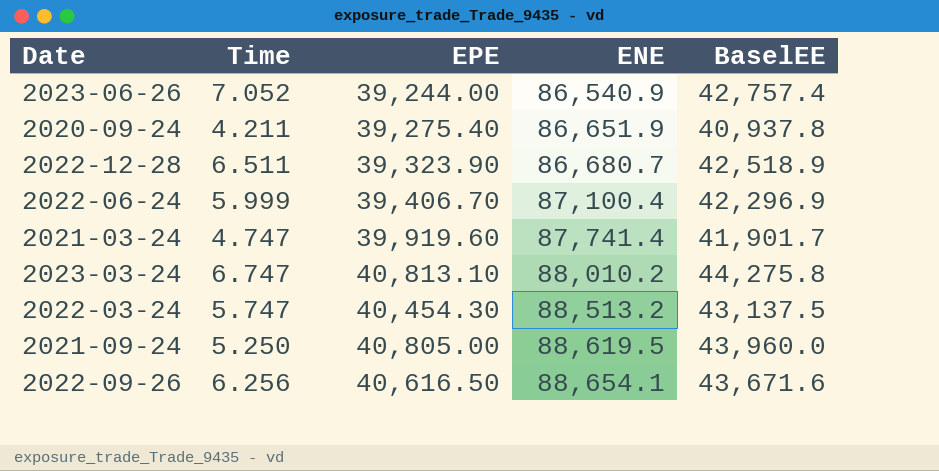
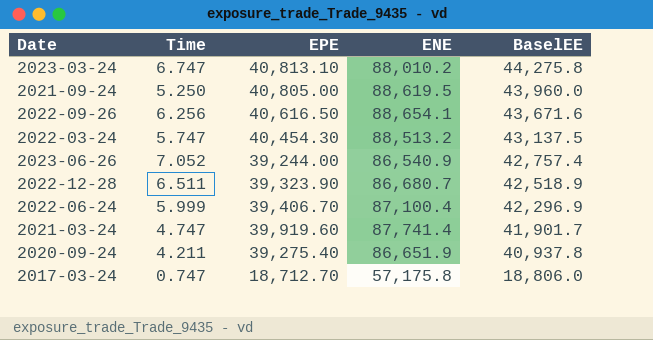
row order: ENE ascending -> BaselEE descending
row 2017-03-24: none -> 0.747 | 18,712.70 | 57,175.8 | 18,806.0

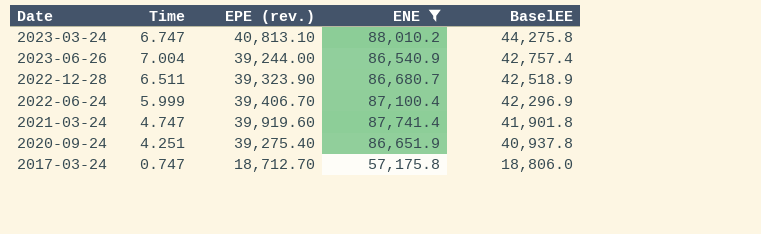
filter: none -> ENE <= 88,010.2
column name: EPE -> EPE (rev.)
2023-06-26 | Time: 7.052 -> 7.004
2021-03-24 | BaselEE: 41,901.7 -> 41,901.8
2020-09-24 | Time: 4.211 -> 4.251

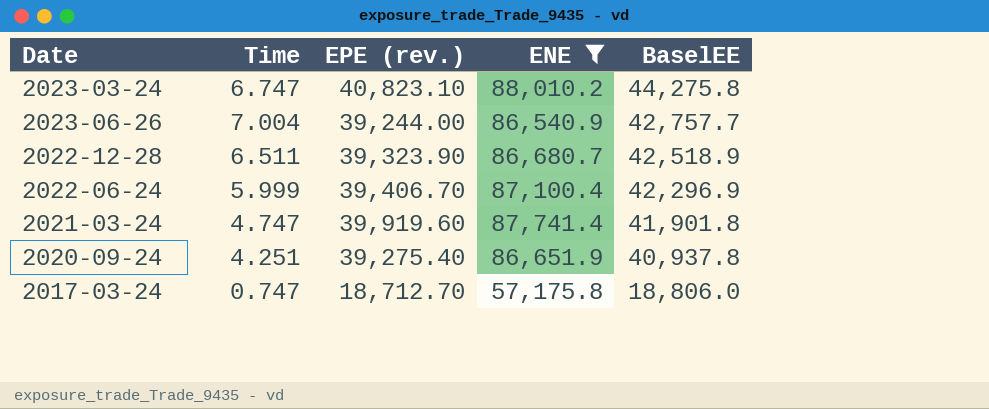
2023-03-24 | EPE (rev.): 40,813.10 -> 40,823.10
2023-06-26 | BaselEE: 42,757.4 -> 42,757.7

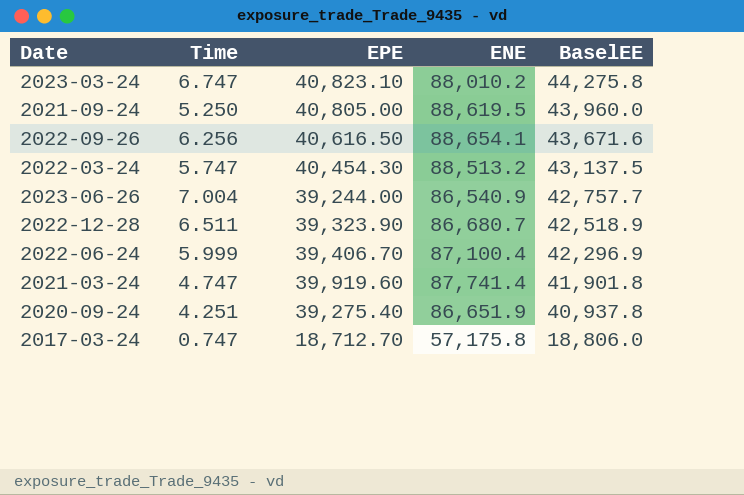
filter: ENE <= 88,010.2 -> none
column name: EPE (rev.) -> EPE

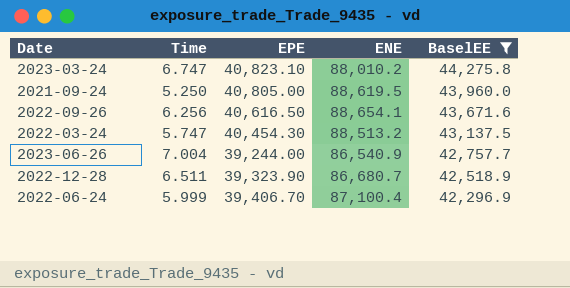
filter: none -> BaselEE >= 42,296.9

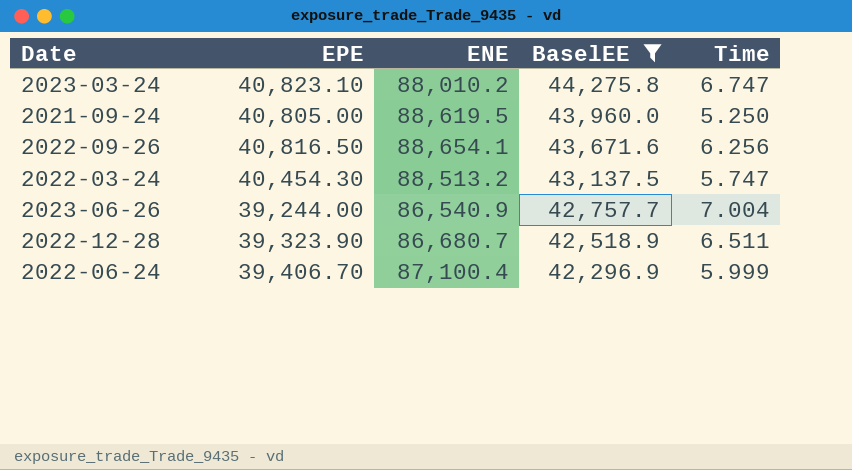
column Time | position: 2 -> 5
2022-09-26 | EPE: 40,616.50 -> 40,816.50

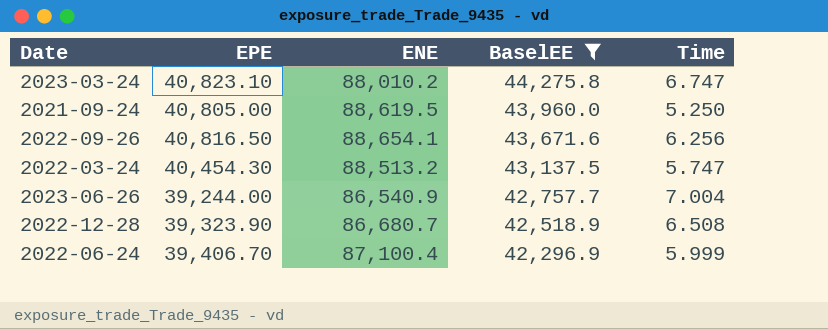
2022-12-28 | Time: 6.511 -> 6.508

